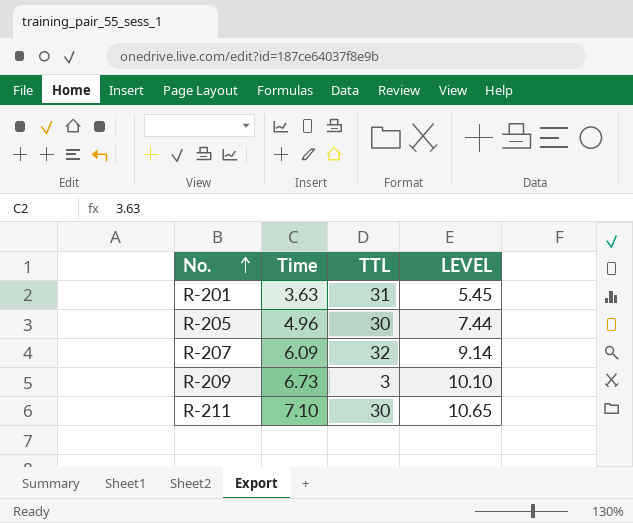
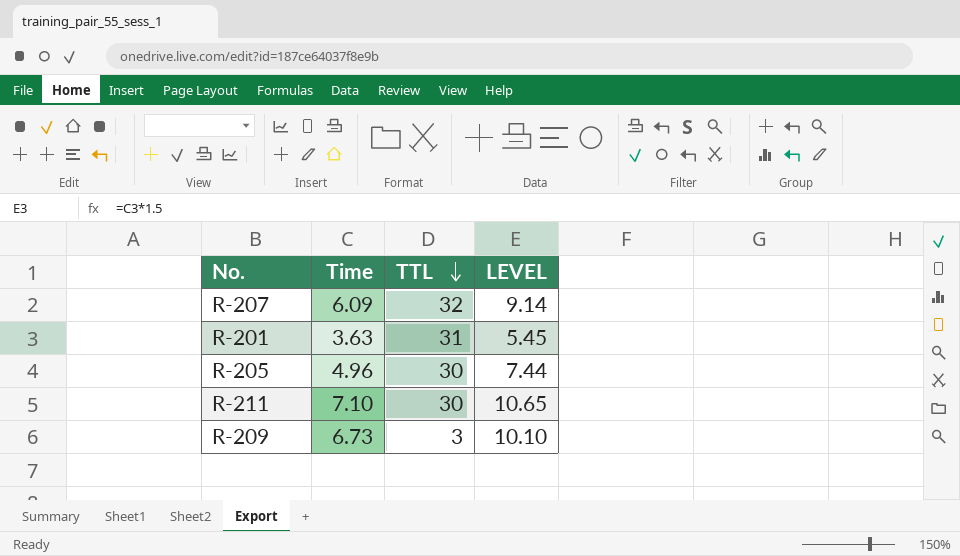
row order: No. ascending -> TTL descending

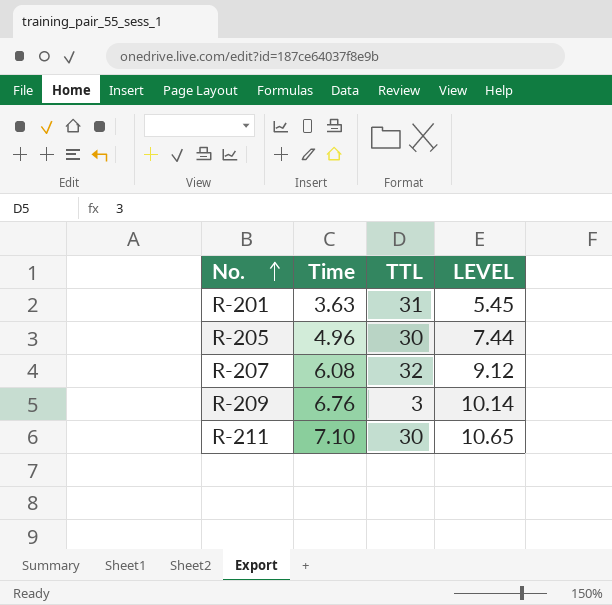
row order: TTL descending -> No. ascending
R-207 | Time: 6.09 -> 6.08
R-207 | LEVEL: 9.14 -> 9.12
R-209 | Time: 6.73 -> 6.76
R-209 | LEVEL: 10.10 -> 10.14

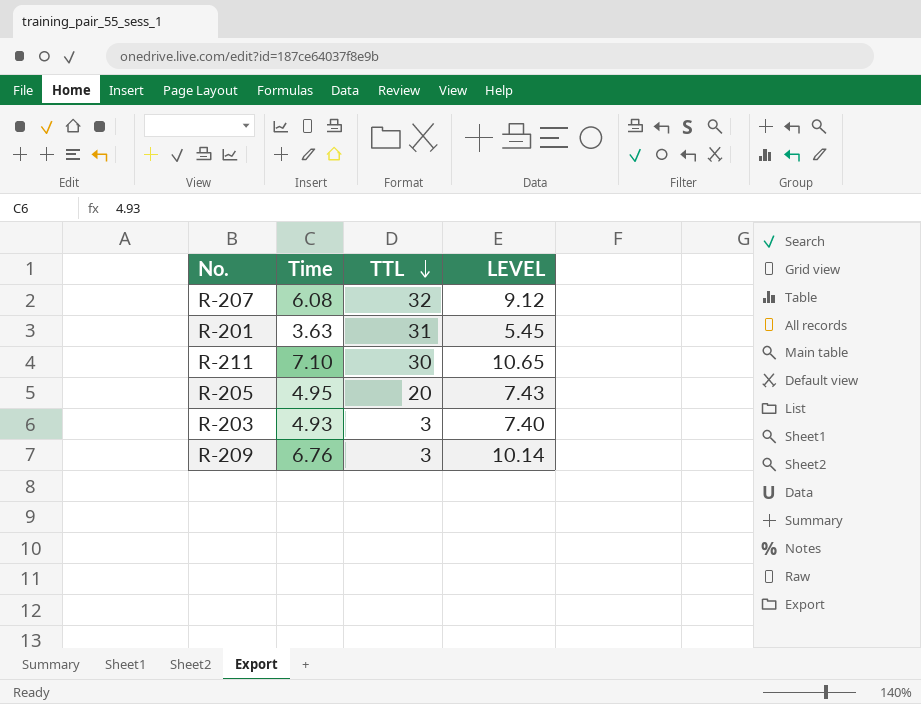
row order: No. ascending -> TTL descending
R-205 | Time: 4.96 -> 4.95
R-205 | TTL: 30 -> 20
R-205 | LEVEL: 7.44 -> 7.43
row R-203: none -> 4.93 | 3 | 7.40

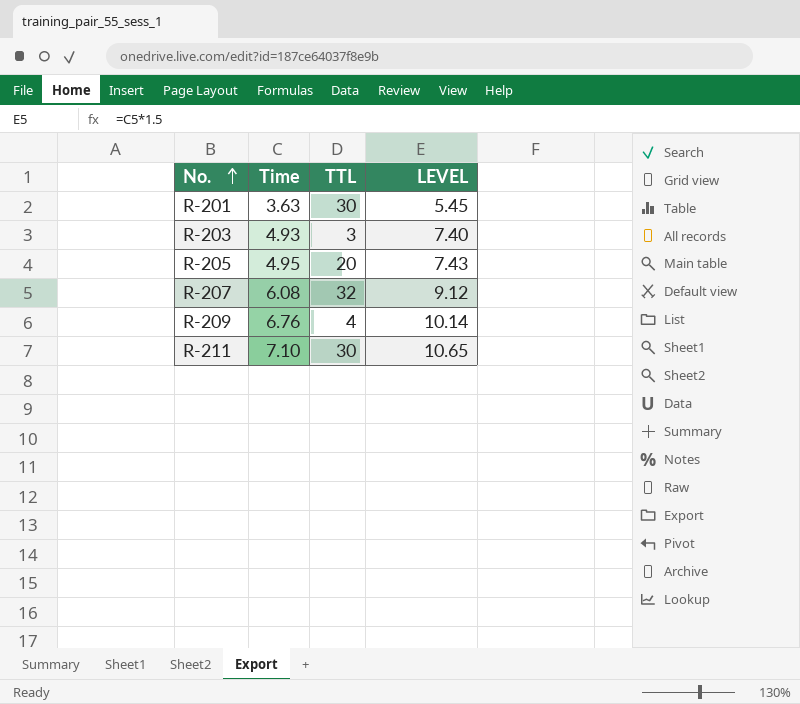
row order: TTL descending -> No. ascending
R-201 | TTL: 31 -> 30
R-209 | TTL: 3 -> 4

